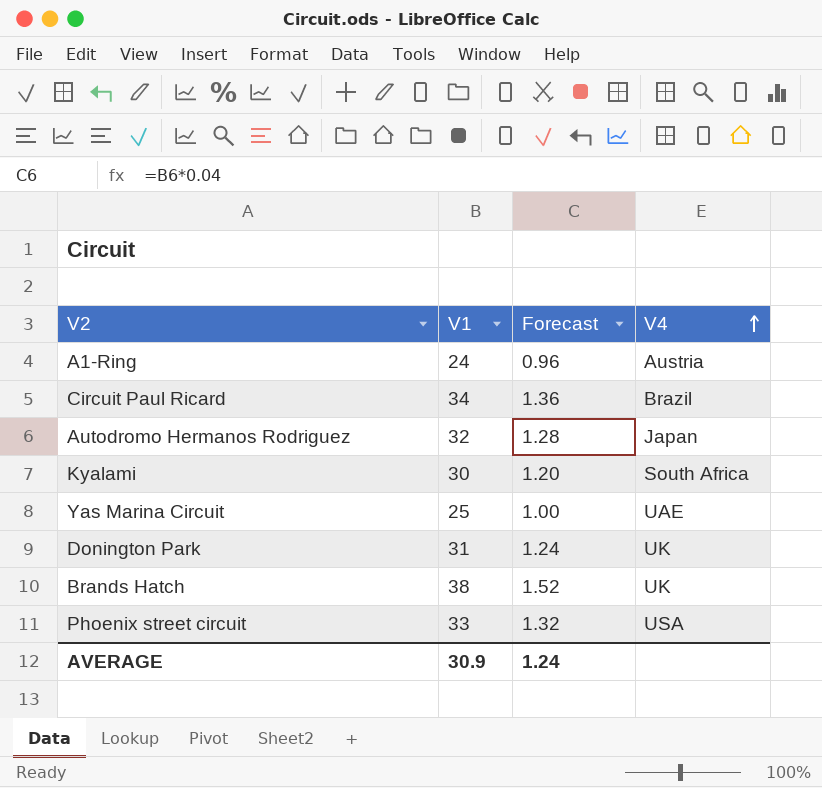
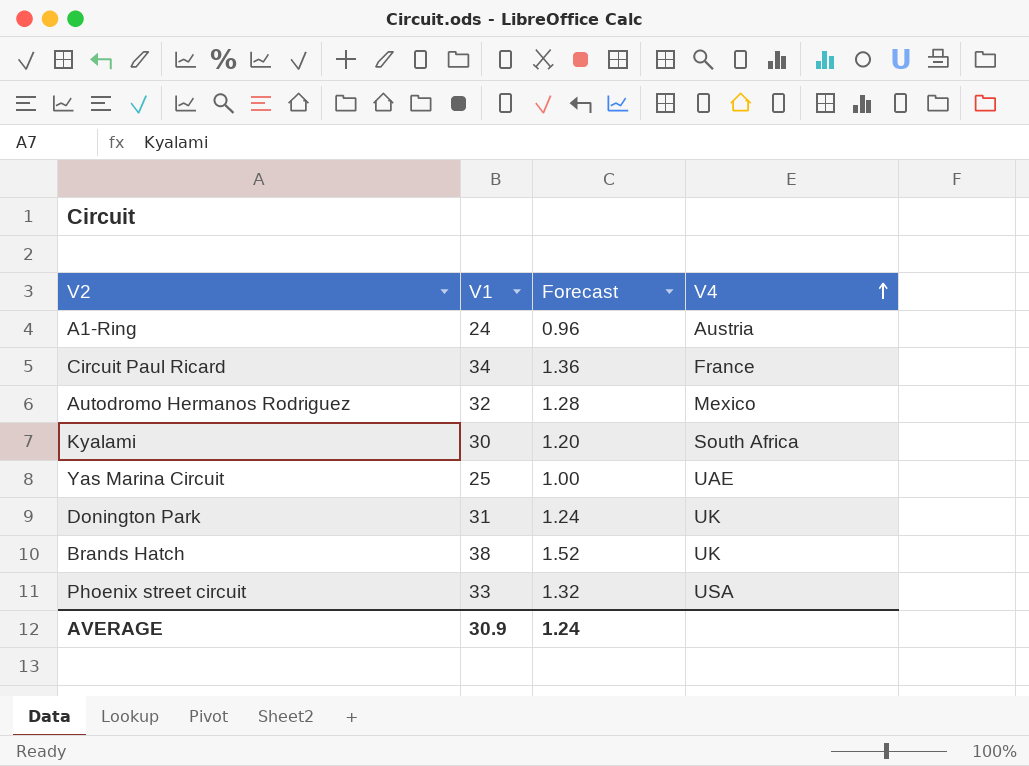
Circuit Paul Ricard | V4: Brazil -> France
Autodromo Hermanos Rodriguez | V4: Japan -> Mexico

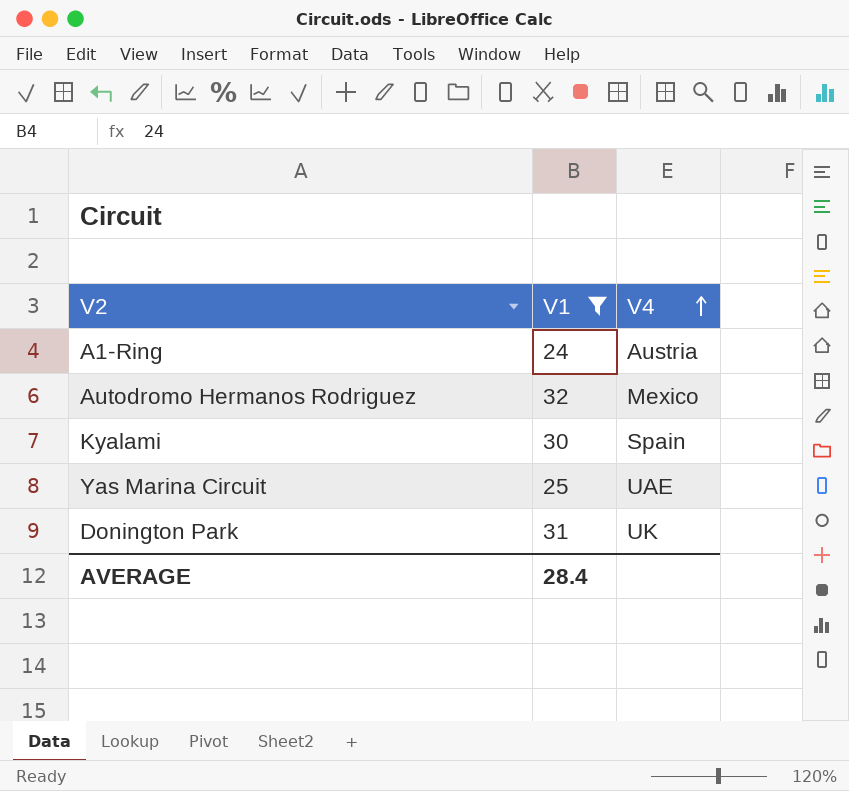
filter: none -> V1 <= 32
column Forecast | formula: [V1] * 0.04 -> none
Kyalami | V4: South Africa -> Spain
AVERAGE | V1: 30.9 -> 28.4

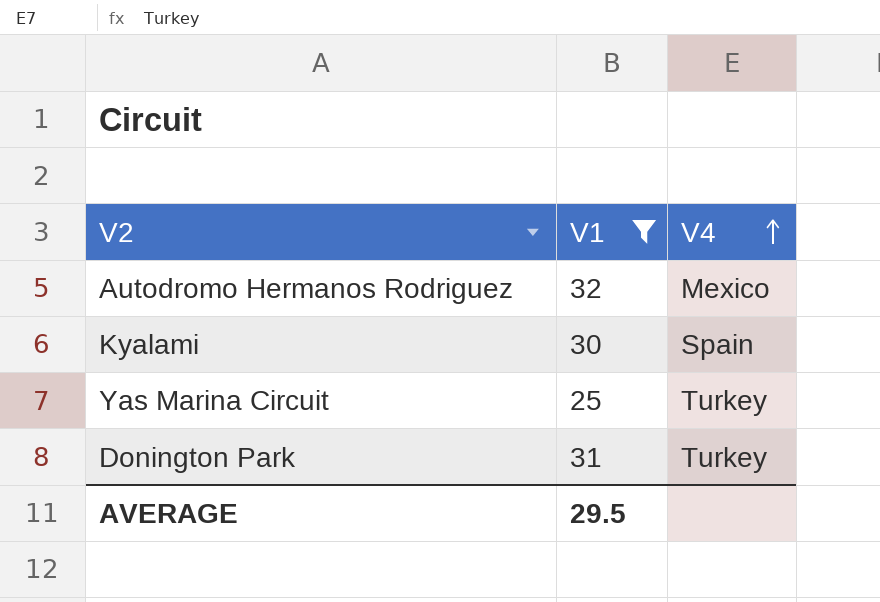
row A1-Ring: 24 | Austria -> none
Yas Marina Circuit | V4: UAE -> Turkey
Donington Park | V4: UK -> Turkey
AVERAGE | V1: 28.4 -> 29.5

